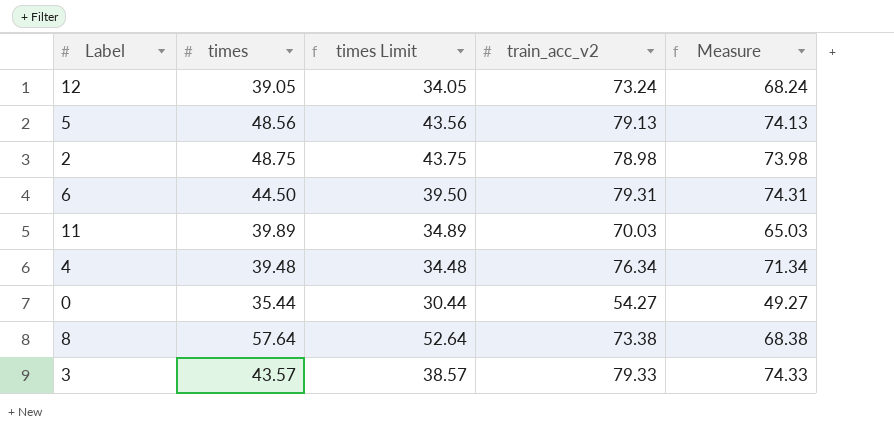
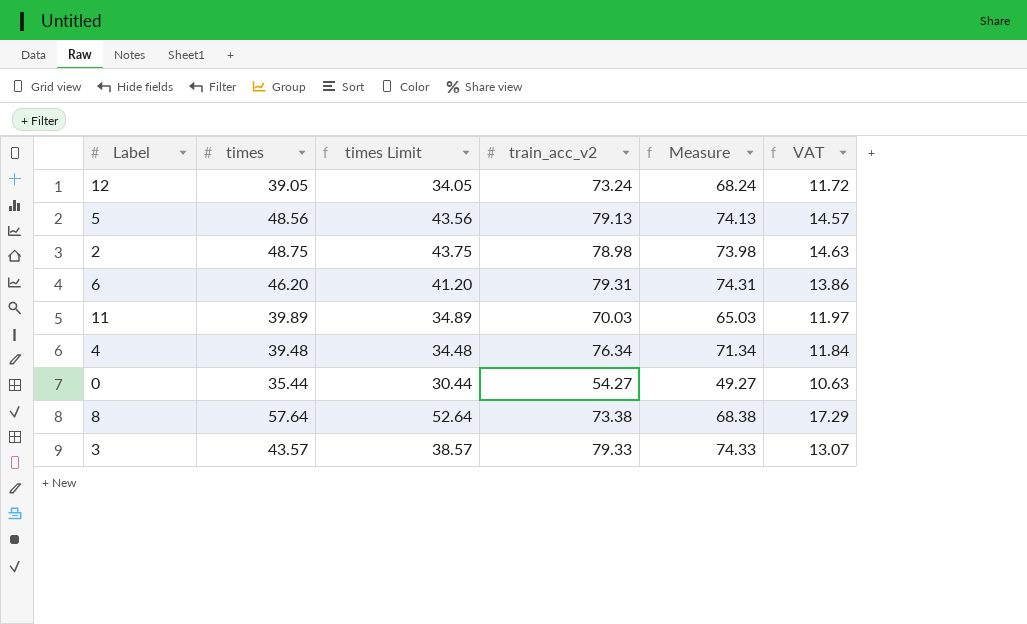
column VAT | formula: none -> [times] * 0.3
6 | times: 44.50 -> 46.20
6 | times Limit: 39.50 -> 41.20

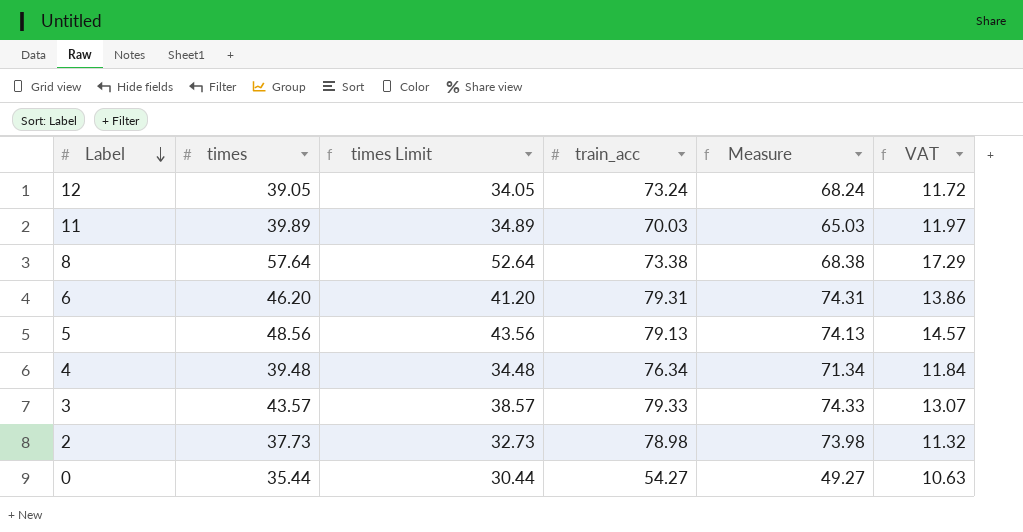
row order: none -> Label descending
column name: train_acc_v2 -> train_acc
2 | times: 48.75 -> 37.73
2 | times Limit: 43.75 -> 32.73
2 | VAT: 14.63 -> 11.32

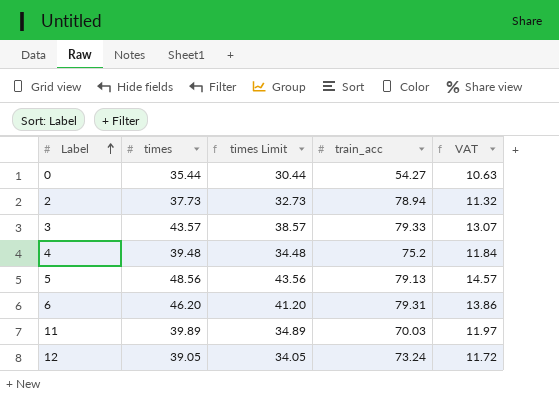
row order: Label descending -> Label ascending
column Measure | formula: [train_acc] - 5 -> none
row 8: 57.64 | 52.64 | 73.38 | 68.38 | 17.29 -> none
2 | train_acc: 78.98 -> 78.94
4 | train_acc: 76.34 -> 75.2

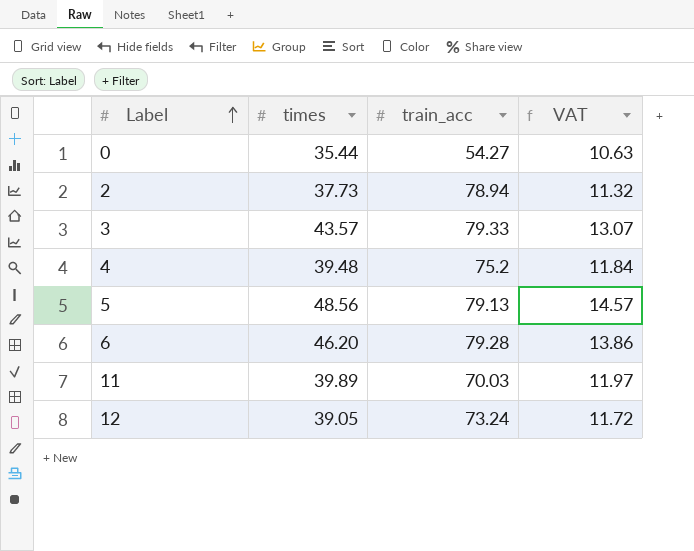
column times Limit | formula: [times] - 5 -> none
6 | train_acc: 79.31 -> 79.28

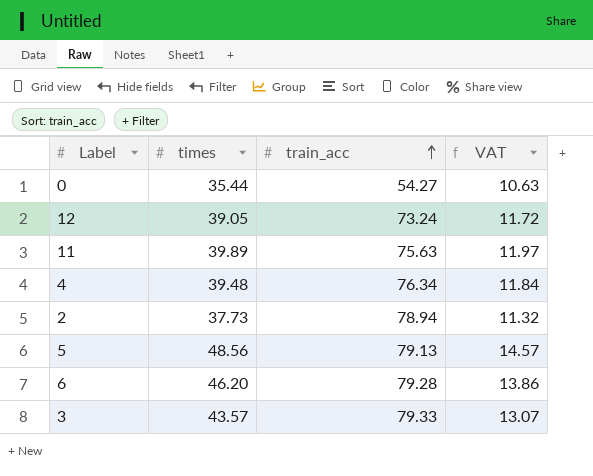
row order: Label ascending -> train_acc ascending
11 | train_acc: 70.03 -> 75.63
4 | train_acc: 75.2 -> 76.34

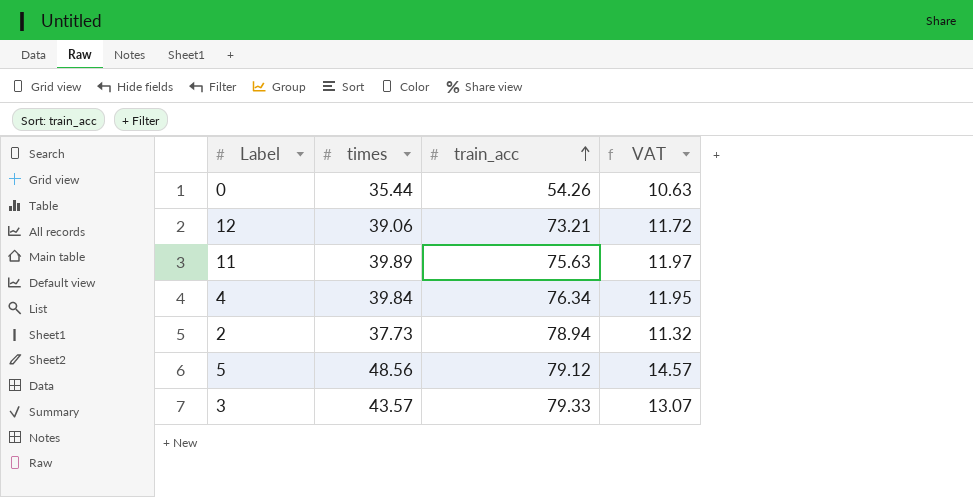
row 6: 46.20 | 79.28 | 13.86 -> none
0 | train_acc: 54.27 -> 54.26
12 | times: 39.05 -> 39.06
12 | train_acc: 73.24 -> 73.21
4 | times: 39.48 -> 39.84
4 | VAT: 11.84 -> 11.95
5 | train_acc: 79.13 -> 79.12

